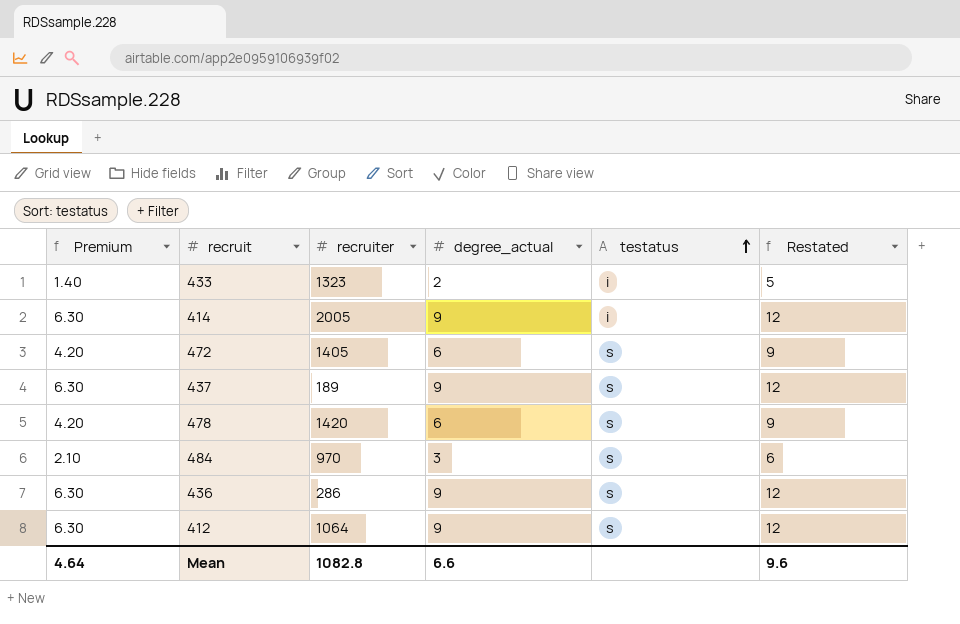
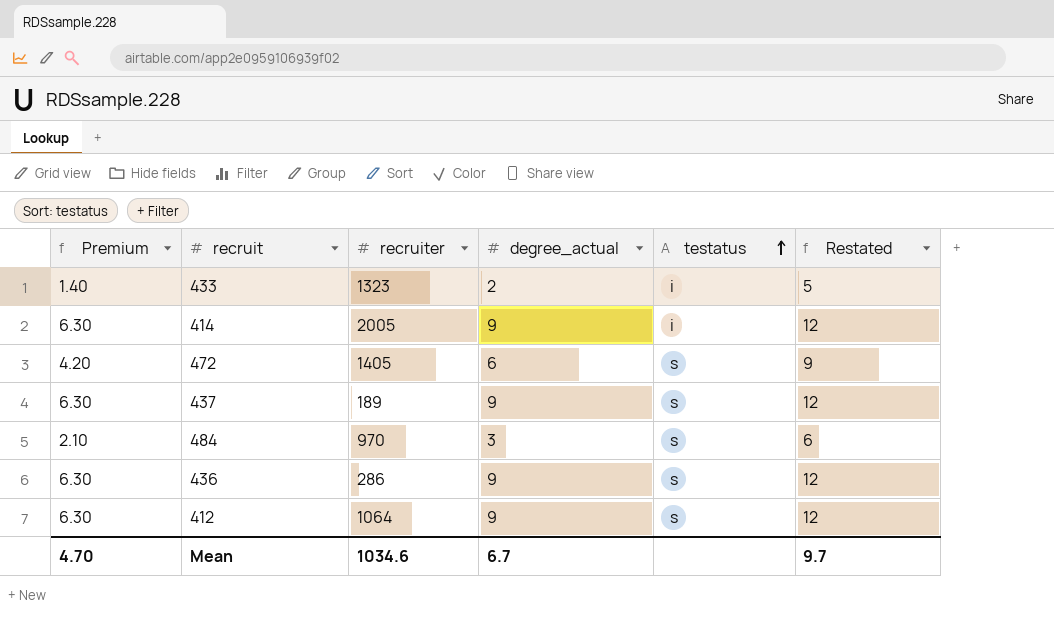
row 478: 4.20 | 1420 | 6 | s | 9 -> none
Mean | Premium: 4.64 -> 4.70
Mean | recruiter: 1082.8 -> 1034.6
Mean | degree_actual: 6.6 -> 6.7
Mean | Restated: 9.6 -> 9.7

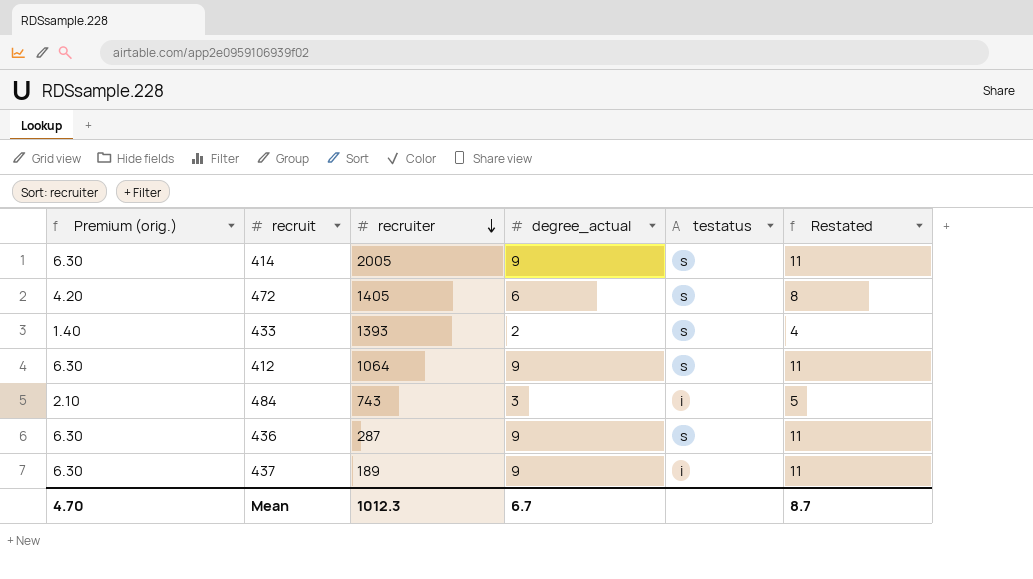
row order: testatus ascending -> recruiter descending
column name: Premium -> Premium (orig.)
column Restated | formula: [degree_actual] + 3 -> [degree_actual] + 2
414 | testatus: i -> s
433 | recruiter: 1323 -> 1393
433 | testatus: i -> s
484 | recruiter: 970 -> 743
484 | testatus: s -> i
436 | recruiter: 286 -> 287
437 | testatus: s -> i
Mean | recruiter: 1034.6 -> 1012.3
Mean | Restated: 9.7 -> 8.7

